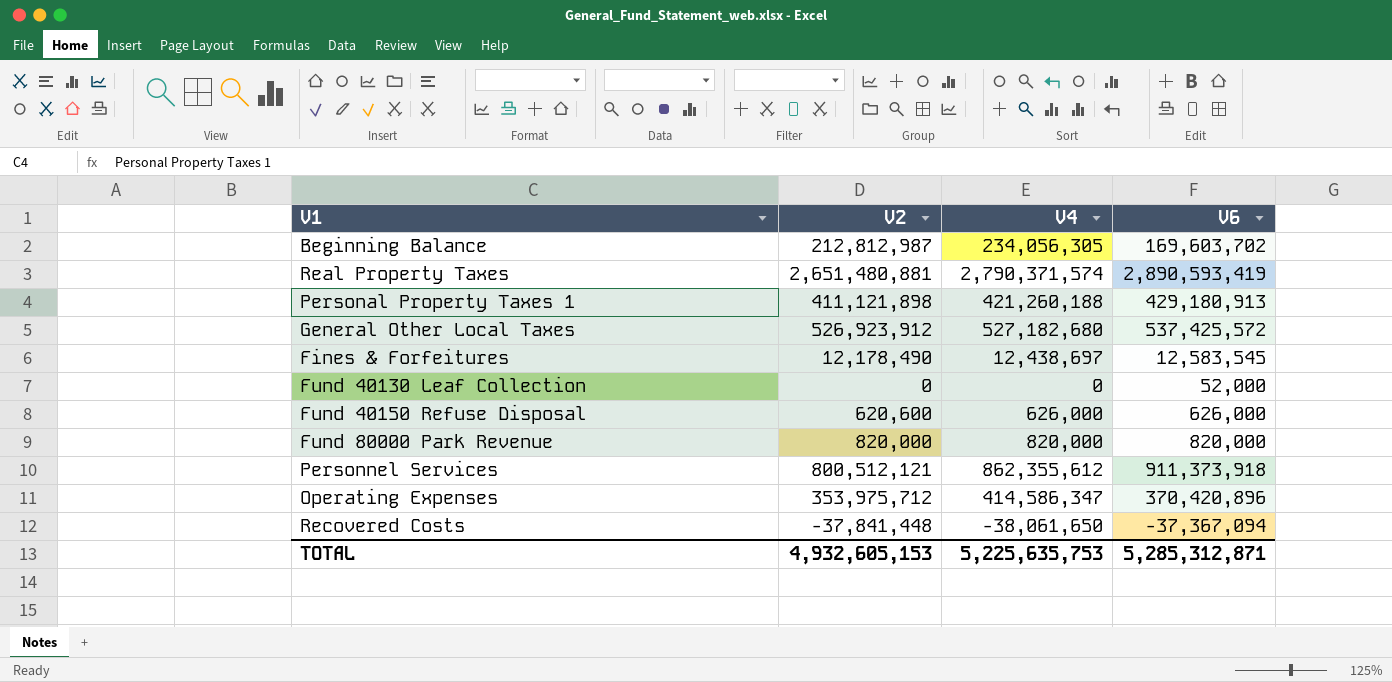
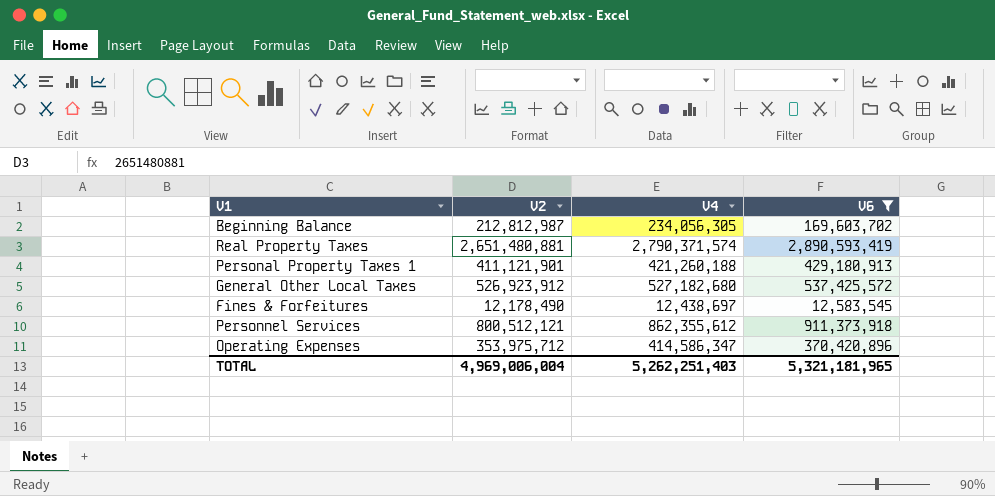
filter: none -> V6 >= 12,583,545
Personal Property Taxes 1 | V2: 411,121,898 -> 411,121,901
TOTAL | V2: 4,932,605,153 -> 4,969,006,004
TOTAL | V4: 5,225,635,753 -> 5,262,251,403
TOTAL | V6: 5,285,312,871 -> 5,321,181,965

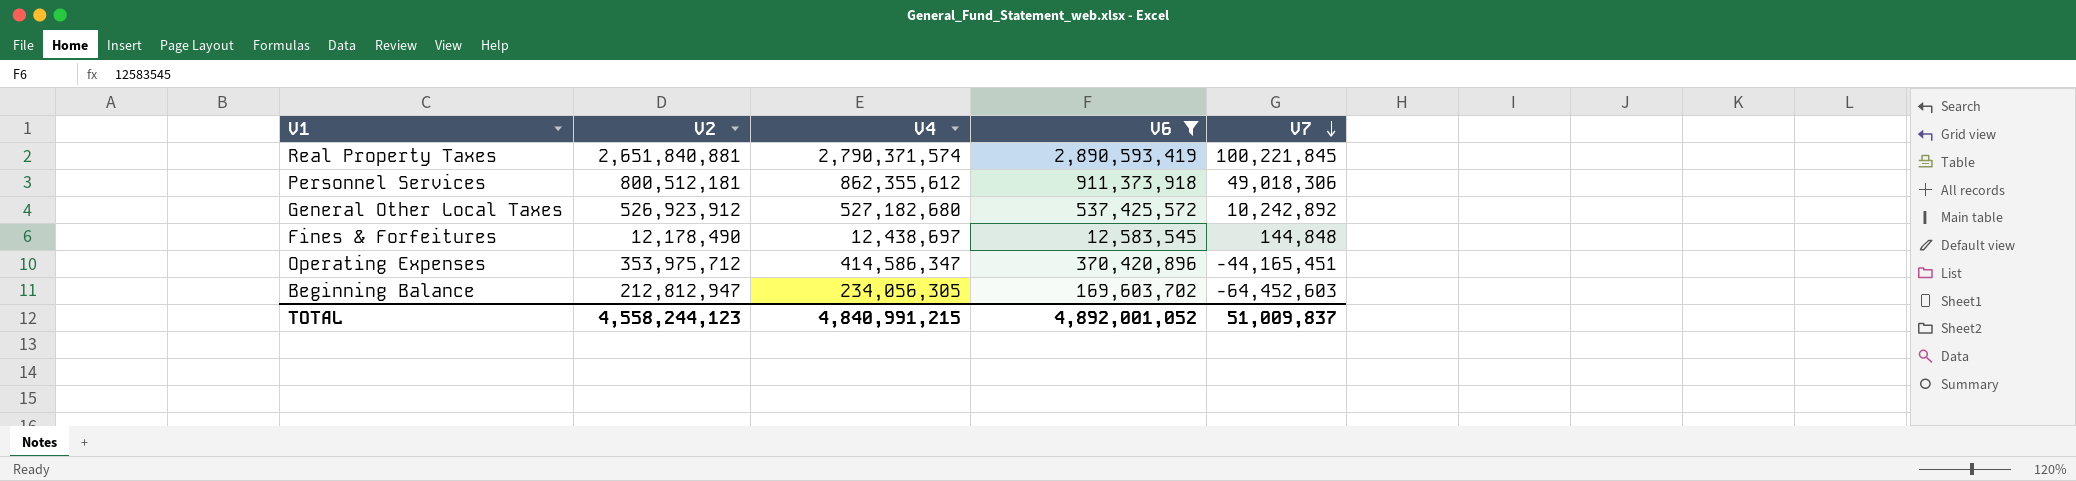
row order: none -> V7 descending
column V7 | formula: none -> [V6] - [V4]
row Personal Property Taxes 1: 411,121,901 | 421,260,188 | 429,180,913 -> none
Real Property Taxes | V2: 2,651,480,881 -> 2,651,840,881
Personnel Services | V2: 800,512,121 -> 800,512,181
Beginning Balance | V2: 212,812,987 -> 212,812,947
TOTAL | V2: 4,969,006,004 -> 4,558,244,123
TOTAL | V4: 5,262,251,403 -> 4,840,991,215
TOTAL | V6: 5,321,181,965 -> 4,892,001,052

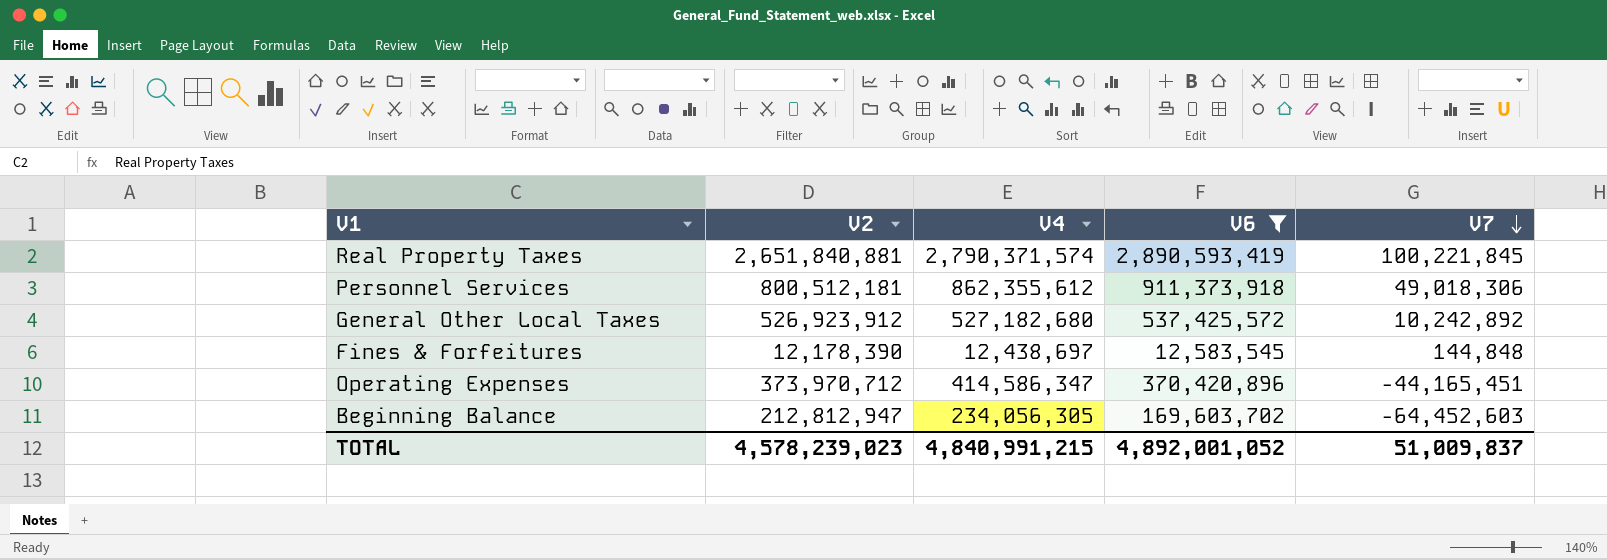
Fines & Forfeitures | V2: 12,178,490 -> 12,178,390
Operating Expenses | V2: 353,975,712 -> 373,970,712
TOTAL | V2: 4,558,244,123 -> 4,578,239,023

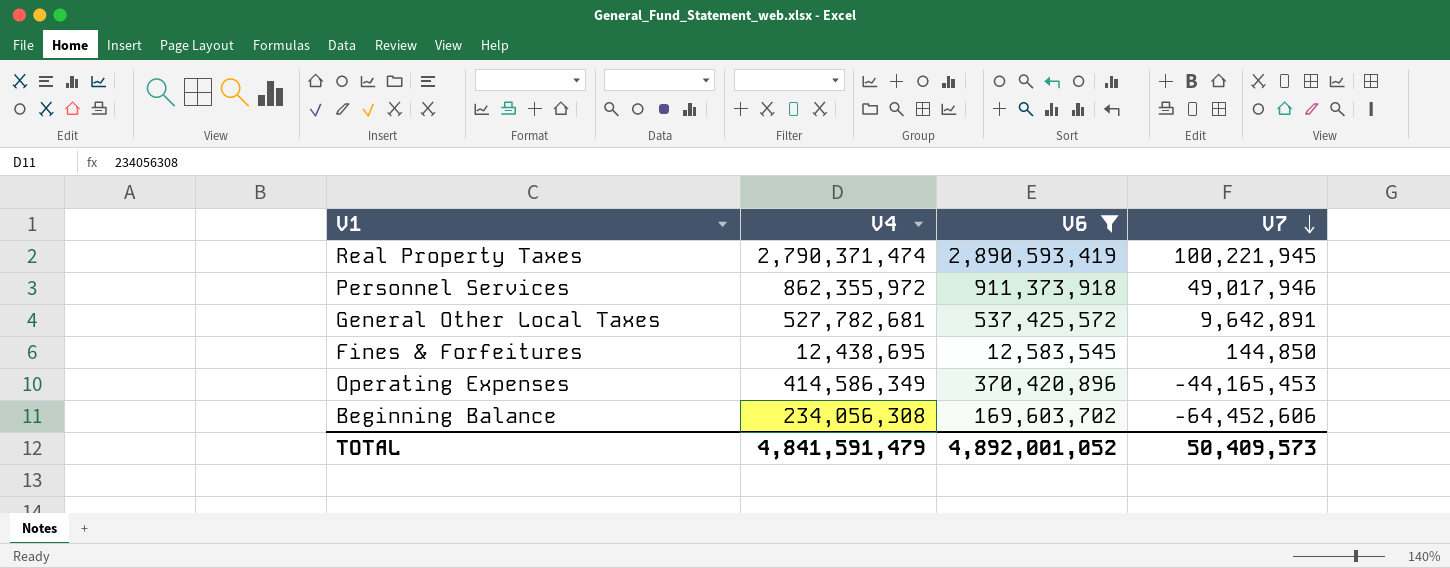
column V2 | position: 2 -> none
Real Property Taxes | V4: 2,790,371,574 -> 2,790,371,474
Real Property Taxes | V7: 100,221,845 -> 100,221,945
Personnel Services | V4: 862,355,612 -> 862,355,972
Personnel Services | V7: 49,018,306 -> 49,017,946
General Other Local Taxes | V4: 527,182,680 -> 527,782,681
General Other Local Taxes | V7: 10,242,892 -> 9,642,891
Fines & Forfeitures | V4: 12,438,697 -> 12,438,695
Fines & Forfeitures | V7: 144,848 -> 144,850
Operating Expenses | V4: 414,586,347 -> 414,586,349
Operating Expenses | V7: -44,165,451 -> -44,165,453
Beginning Balance | V4: 234,056,305 -> 234,056,308
Beginning Balance | V7: -64,452,603 -> -64,452,606
TOTAL | V4: 4,840,991,215 -> 4,841,591,479
TOTAL | V7: 51,009,837 -> 50,409,573

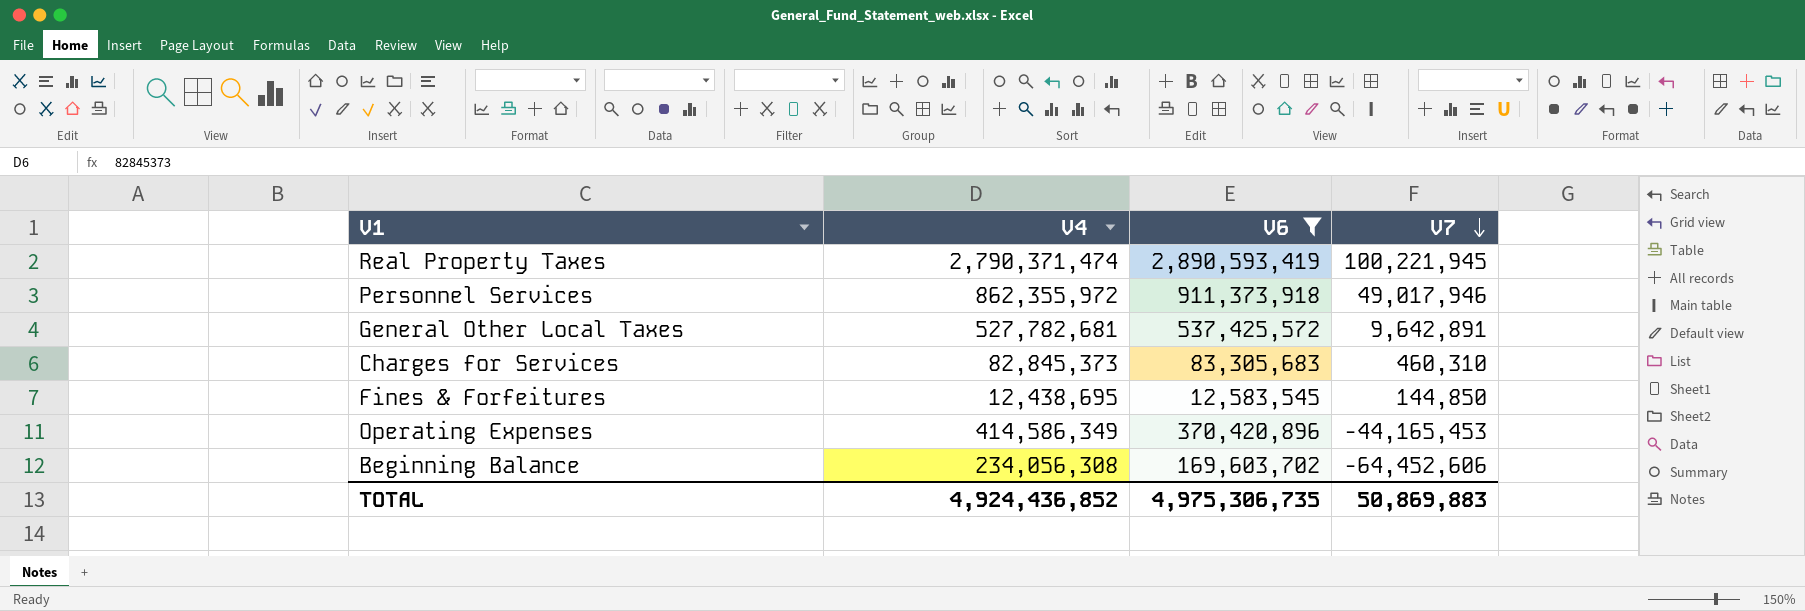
row Charges for Services: none -> 82,845,373 | 83,305,683 | 460,310
TOTAL | V4: 4,841,591,479 -> 4,924,436,852
TOTAL | V6: 4,892,001,052 -> 4,975,306,735
TOTAL | V7: 50,409,573 -> 50,869,883

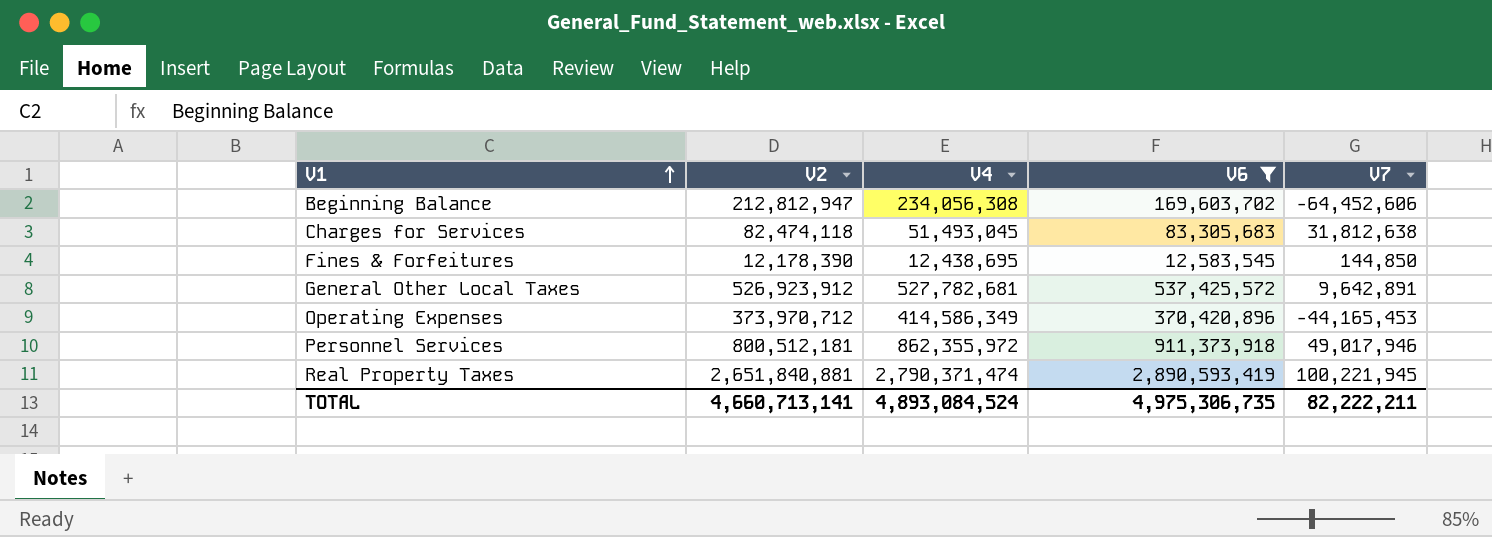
row order: V7 descending -> V1 ascending
column V2 | position: none -> 2
Charges for Services | V4: 82,845,373 -> 51,493,045
Charges for Services | V7: 460,310 -> 31,812,638
TOTAL | V4: 4,924,436,852 -> 4,893,084,524
TOTAL | V7: 50,869,883 -> 82,222,211

